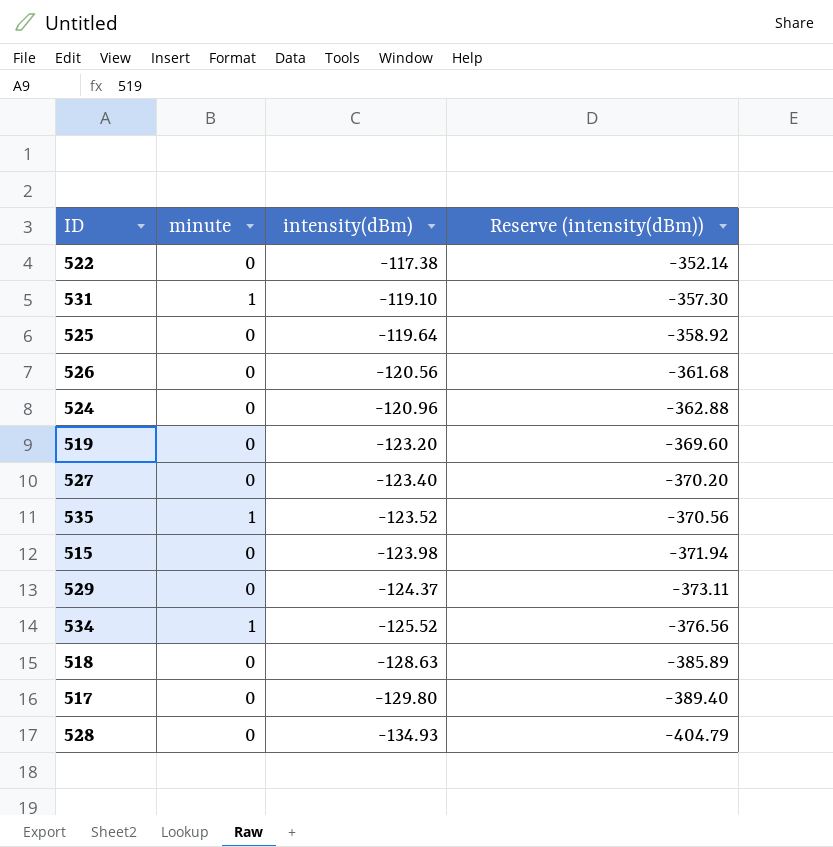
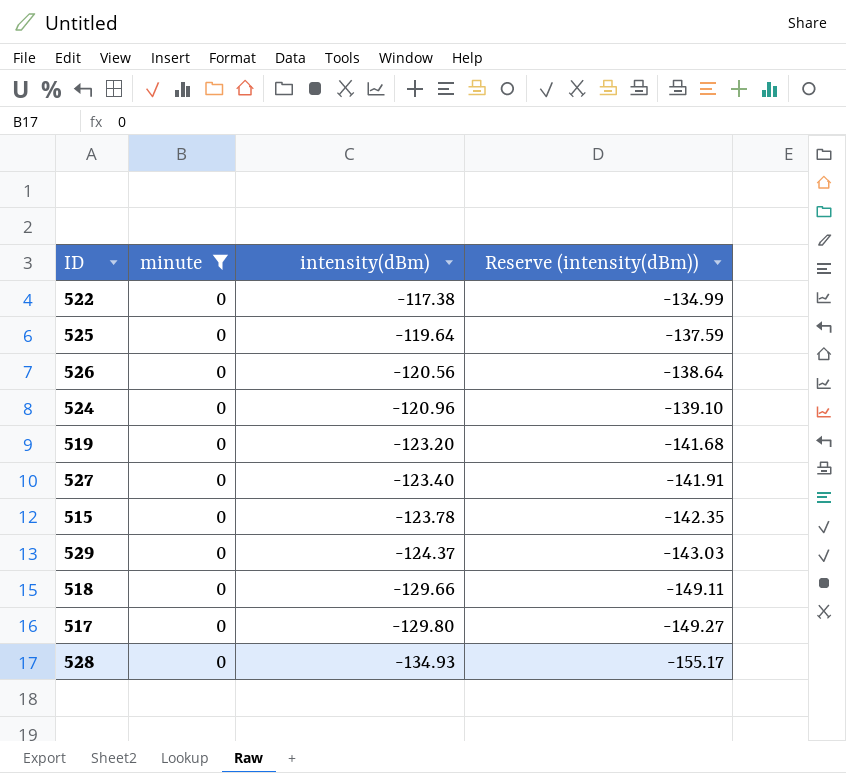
filter: none -> minute = 0
column Reserve (intensity(dBm)) | formula: [intensity(dBm)] * 3 -> [intensity(dBm)] * 1.15
515 | intensity(dBm): -123.98 -> -123.78
518 | intensity(dBm): -128.63 -> -129.66

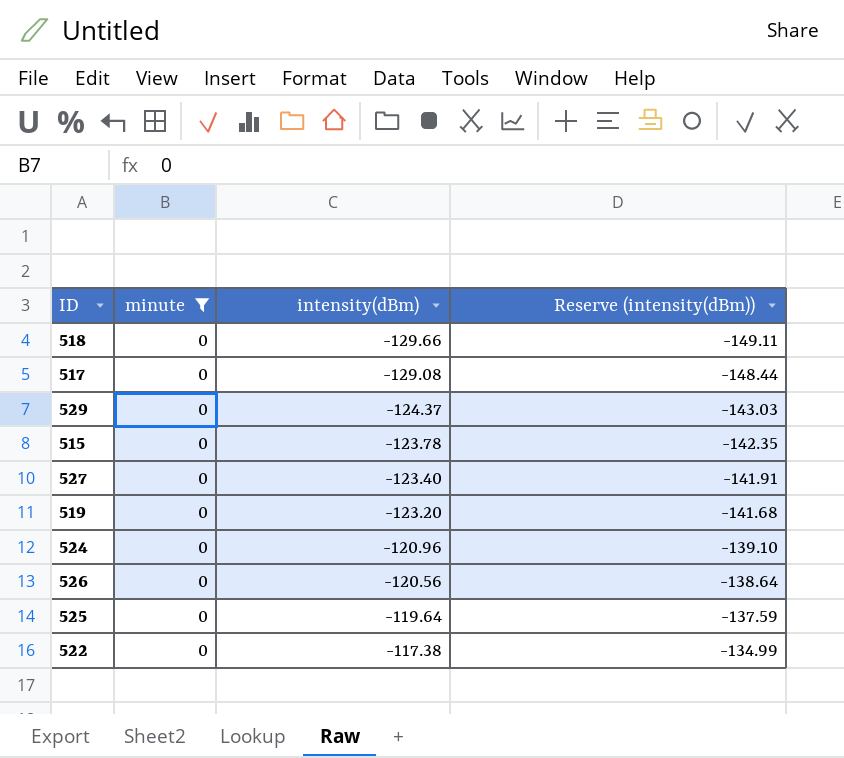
row order: intensity(dBm) descending -> intensity(dBm) ascending
row 528: 0 | -134.93 | -155.17 -> none
517 | intensity(dBm): -129.80 -> -129.08
517 | Reserve (intensity(dBm)): -149.27 -> -148.44

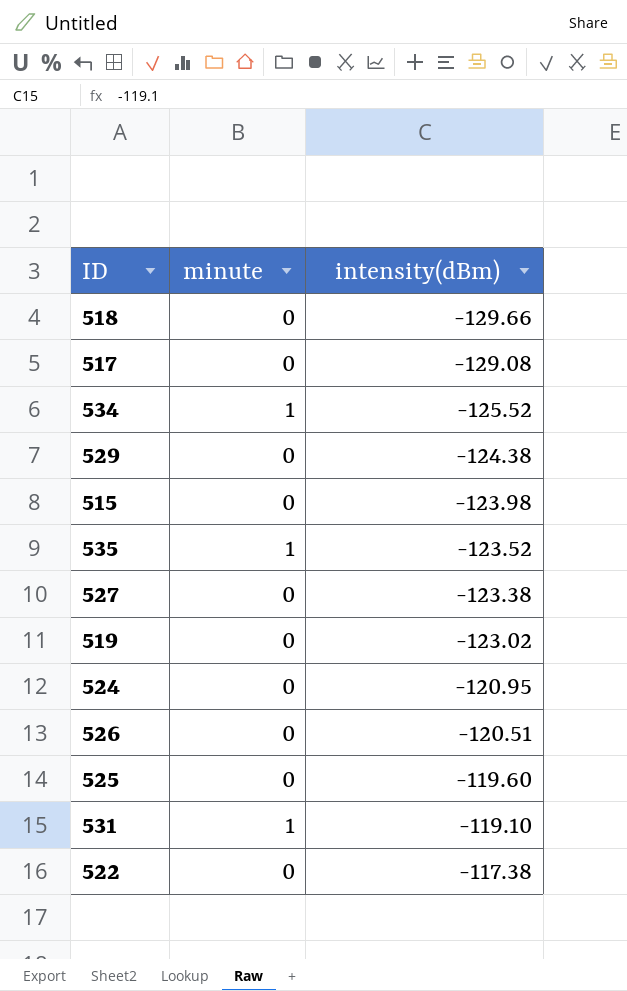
filter: minute = 0 -> none
column Reserve (intensity(dBm)) | formula: [intensity(dBm)] * 1.15 -> none
529 | intensity(dBm): -124.37 -> -124.38
515 | intensity(dBm): -123.78 -> -123.98
527 | intensity(dBm): -123.40 -> -123.38
519 | intensity(dBm): -123.20 -> -123.02
524 | intensity(dBm): -120.96 -> -120.95
526 | intensity(dBm): -120.56 -> -120.51
525 | intensity(dBm): -119.64 -> -119.60

